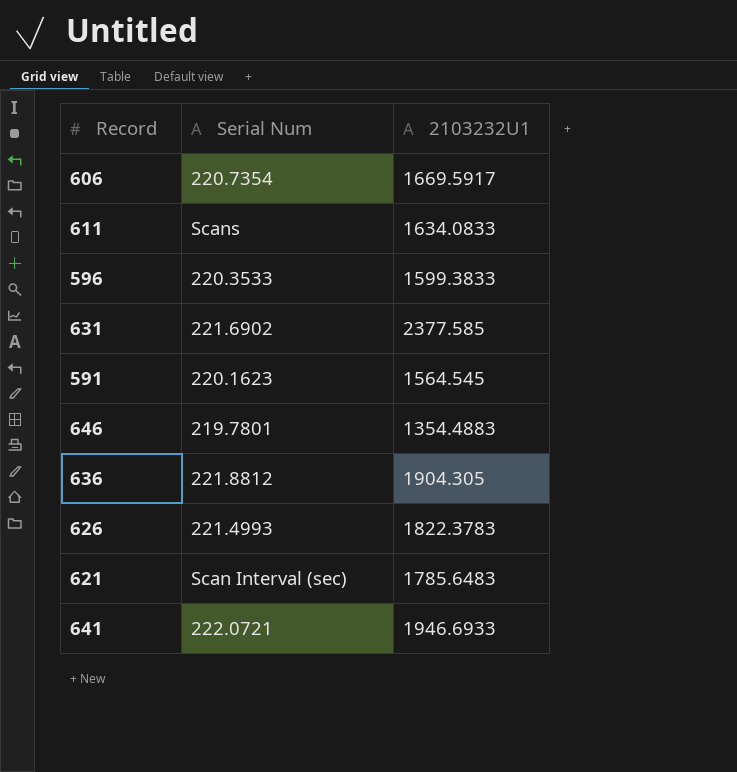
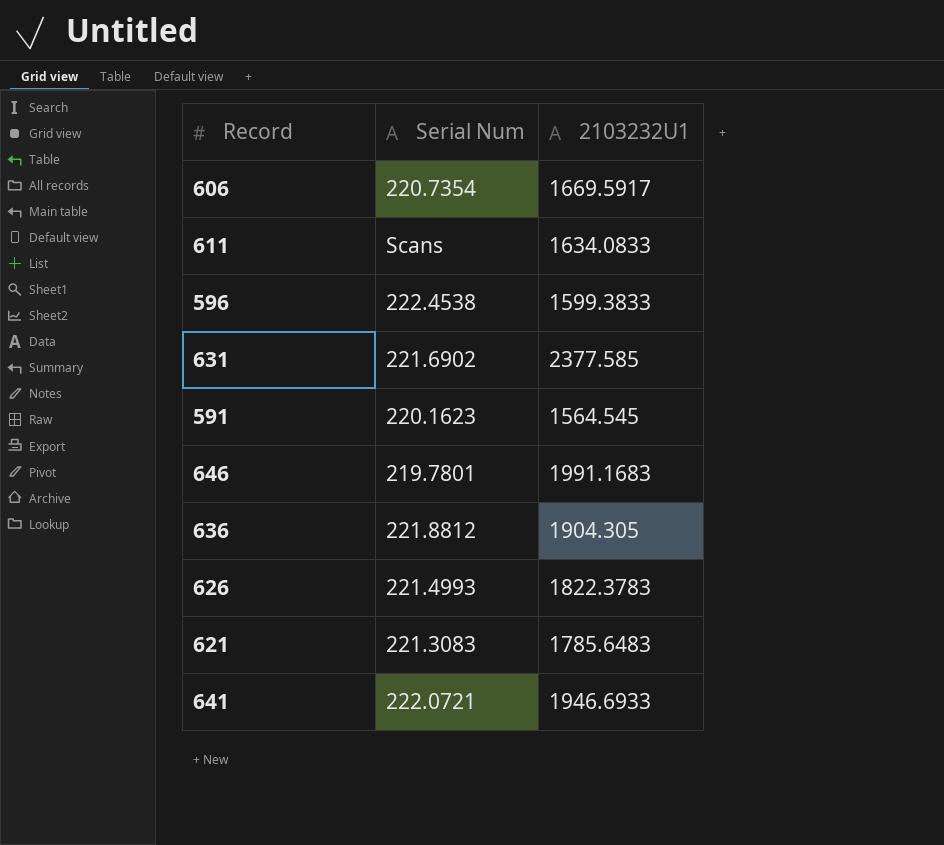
596 | Serial Num: 220.3533 -> 222.4538
646 | 2103232U1: 1354.4883 -> 1991.1683
621 | Serial Num: Scan Interval (sec) -> 221.3083

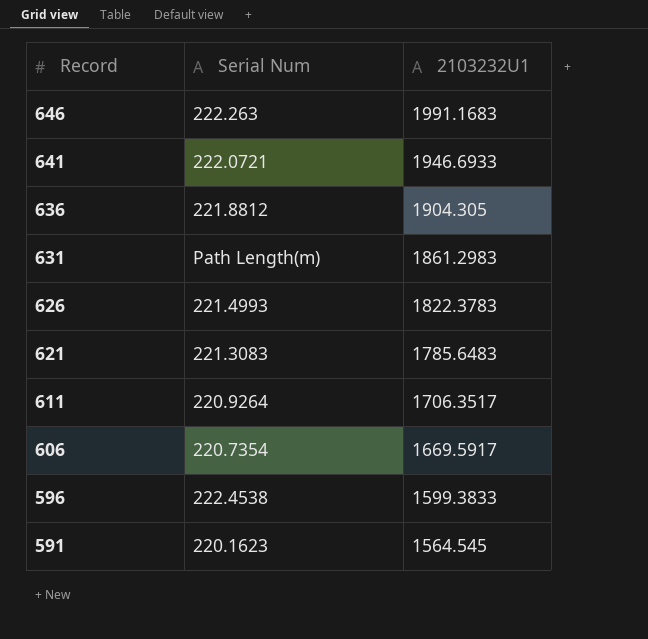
row order: none -> Record descending
646 | Serial Num: 219.7801 -> 222.263
631 | Serial Num: 221.6902 -> Path Length(m)
631 | 2103232U1: 2377.585 -> 1861.2983
611 | Serial Num: Scans -> 220.9264
611 | 2103232U1: 1634.0833 -> 1706.3517

